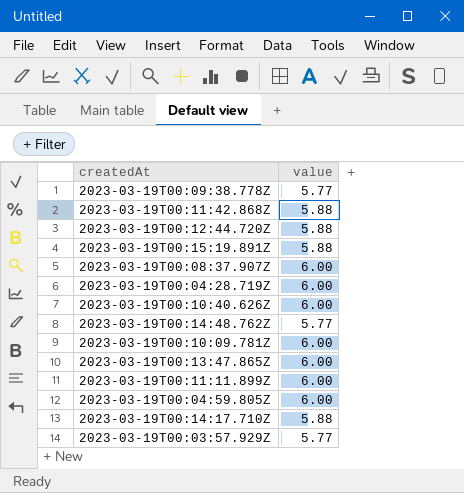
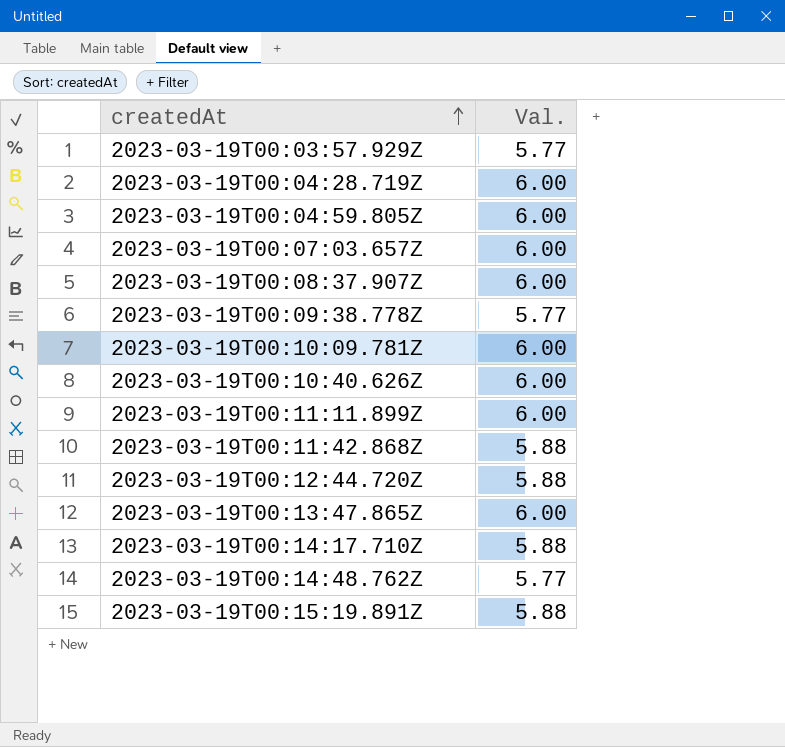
row order: none -> createdAt ascending
column name: value -> Val.
row 2023-03-19T00:07:03.657Z: none -> 6.00

